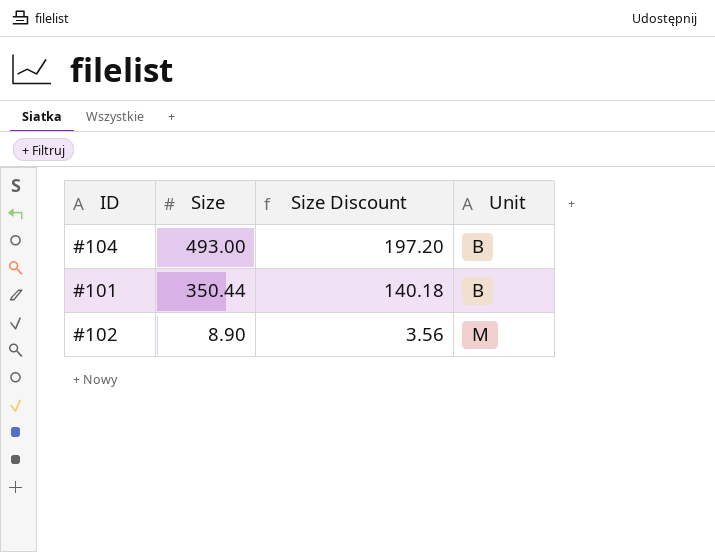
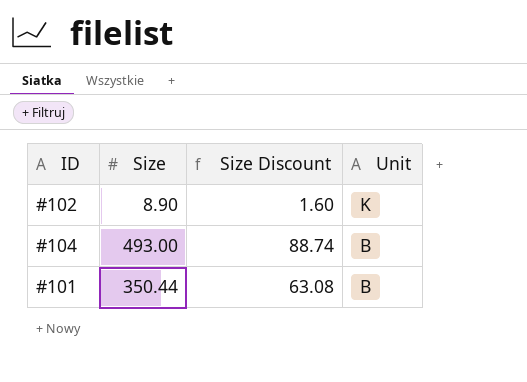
row order: Size descending -> Unit descending
column Size Discount | formula: [Size] * 0.4 -> [Size] * 0.18
#102 | Unit: M -> K

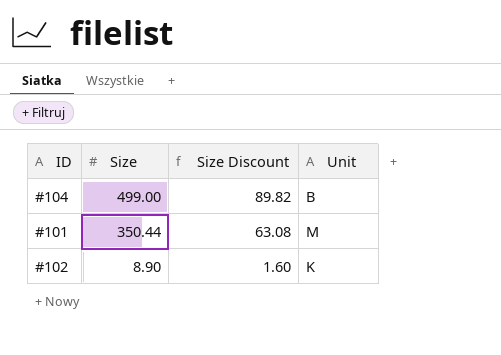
row order: Unit descending -> Size descending
#104 | Size: 493.00 -> 499.00
#104 | Size Discount: 88.74 -> 89.82
#101 | Unit: B -> M

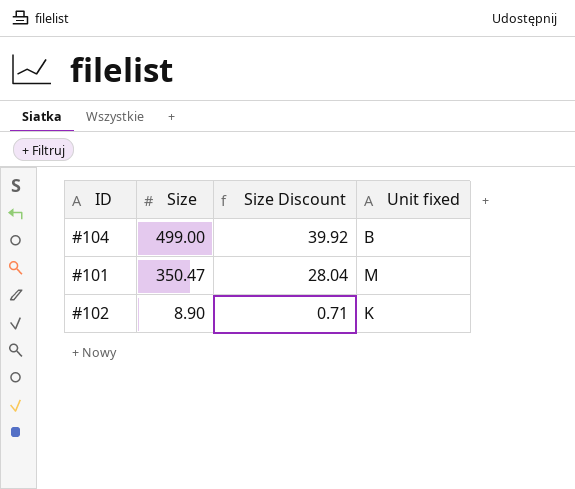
column Size Discount | formula: [Size] * 0.18 -> [Size] * 0.08
column name: Unit -> Unit fixed
#101 | Size: 350.44 -> 350.47

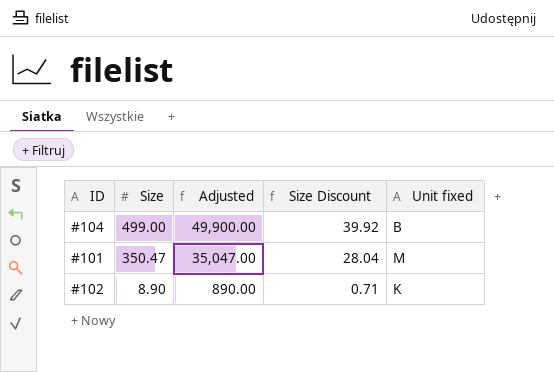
column Adjusted | formula: none -> [Size] * 100

